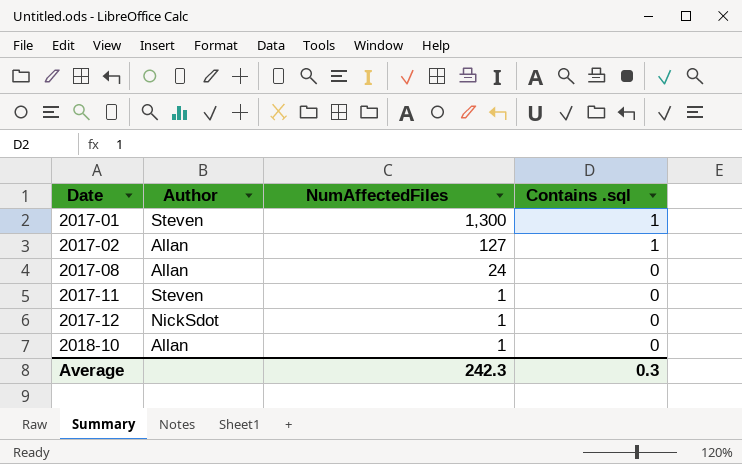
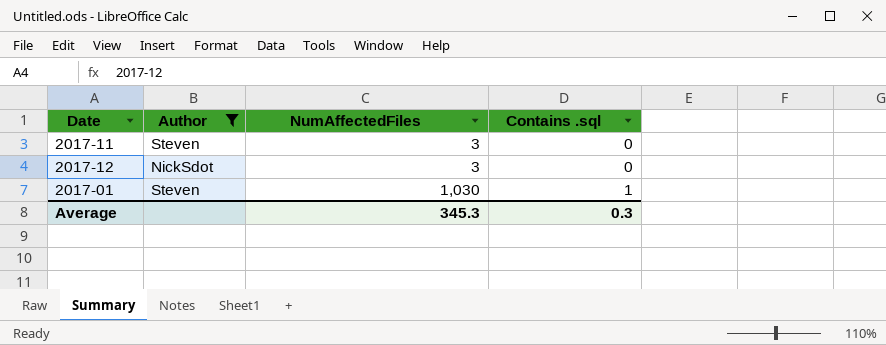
filter: none -> Author != Allan
row order: Date ascending -> NumAffectedFiles ascending
2017-11 | NumAffectedFiles: 1 -> 3
2017-12 | NumAffectedFiles: 1 -> 3
2017-01 | NumAffectedFiles: 1,300 -> 1,030
Average | NumAffectedFiles: 242.3 -> 345.3

